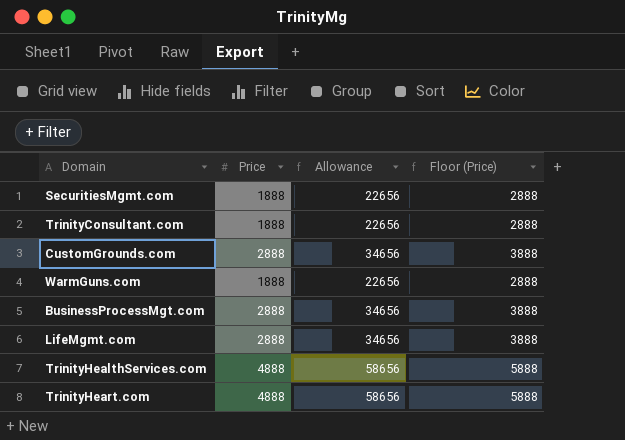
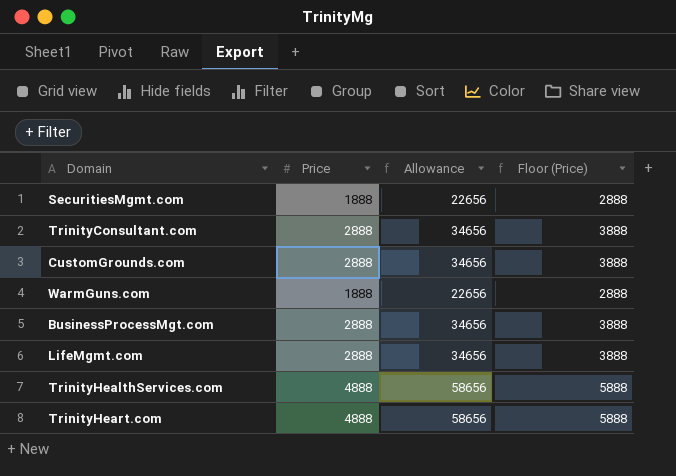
TrinityConsultant.com | Price: 1888 -> 2888
TrinityConsultant.com | Allowance: 22656 -> 34656
TrinityConsultant.com | Floor (Price): 2888 -> 3888

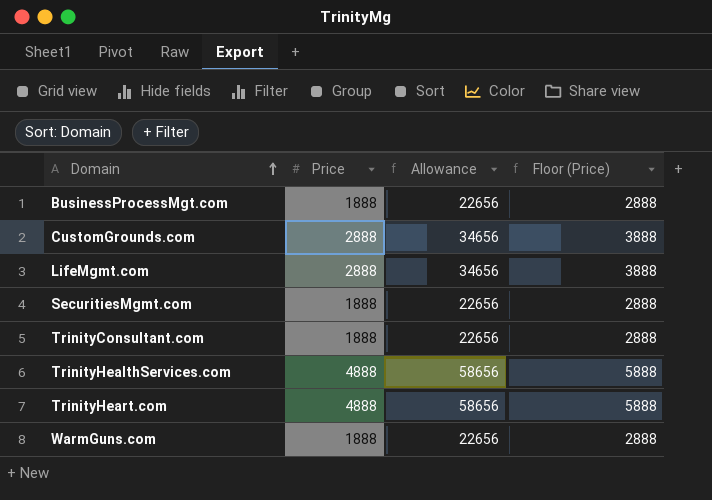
row order: none -> Domain ascending
BusinessProcessMgt.com | Price: 2888 -> 1888
BusinessProcessMgt.com | Allowance: 34656 -> 22656
BusinessProcessMgt.com | Floor (Price): 3888 -> 2888
TrinityConsultant.com | Price: 2888 -> 1888
TrinityConsultant.com | Allowance: 34656 -> 22656
TrinityConsultant.com | Floor (Price): 3888 -> 2888

